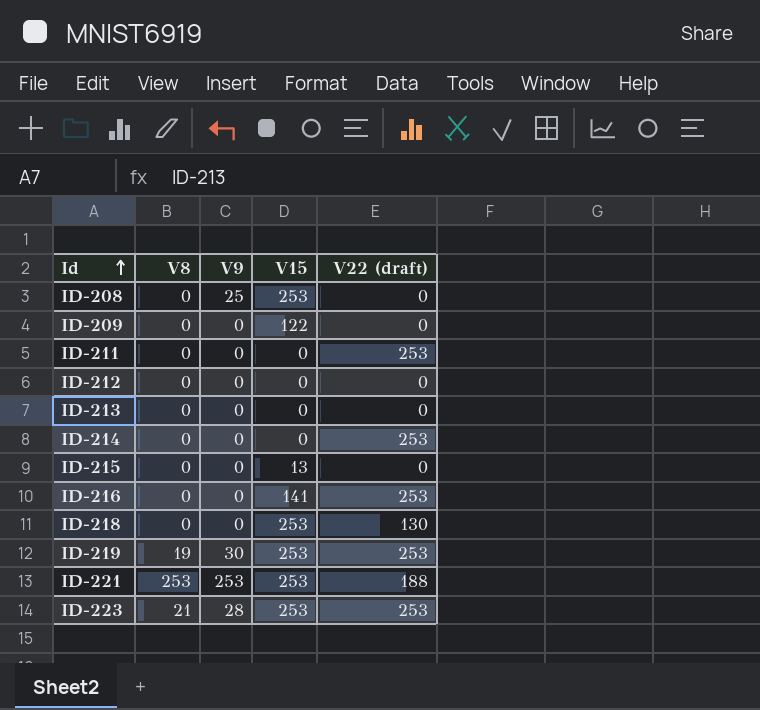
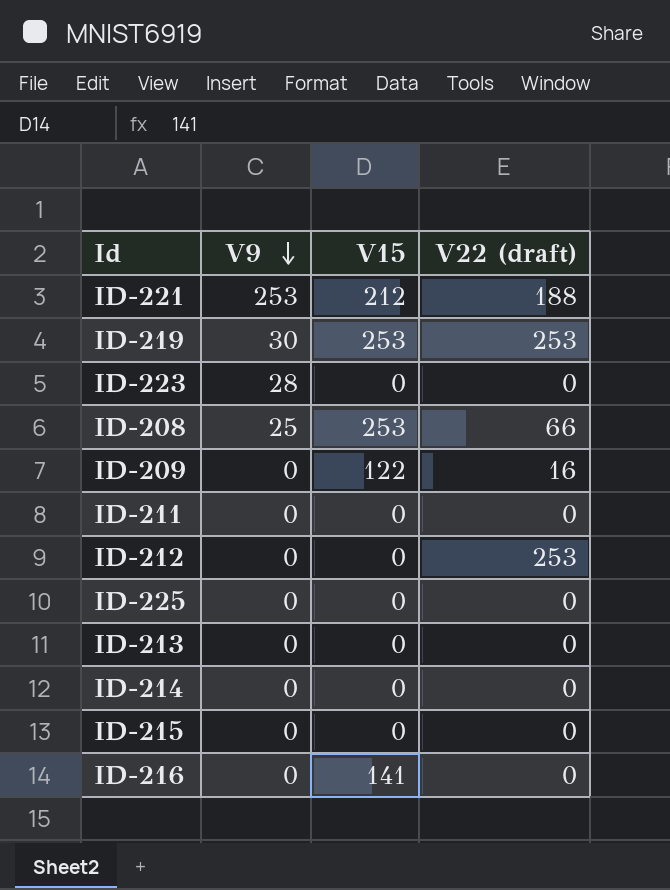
row order: Id ascending -> V9 descending
column V8 | position: 2 -> none
row ID-218: 0 | 0 | 253 | 130 -> none
ID-221 | V15: 253 -> 212
ID-223 | V15: 253 -> 0
ID-223 | V22 (draft): 253 -> 0
ID-208 | V22 (draft): 0 -> 66
ID-209 | V22 (draft): 0 -> 16
ID-211 | V22 (draft): 253 -> 0
ID-212 | V22 (draft): 0 -> 253
row ID-225: none -> 0 | 0 | 0
ID-214 | V22 (draft): 253 -> 0
ID-215 | V15: 13 -> 0
ID-216 | V22 (draft): 253 -> 0

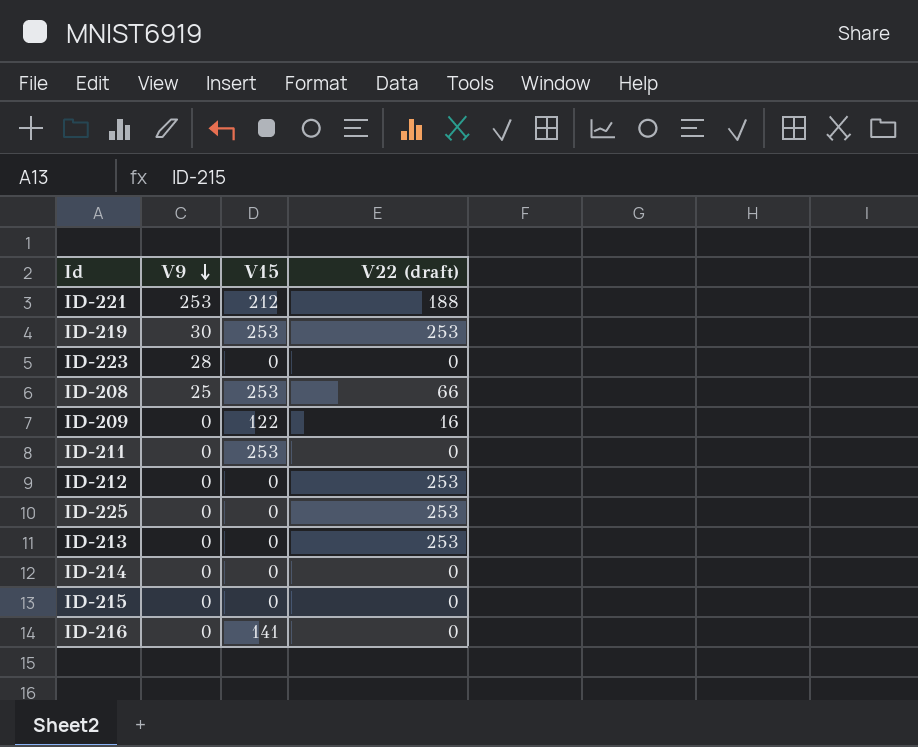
ID-211 | V15: 0 -> 253
ID-225 | V22 (draft): 0 -> 253
ID-213 | V22 (draft): 0 -> 253

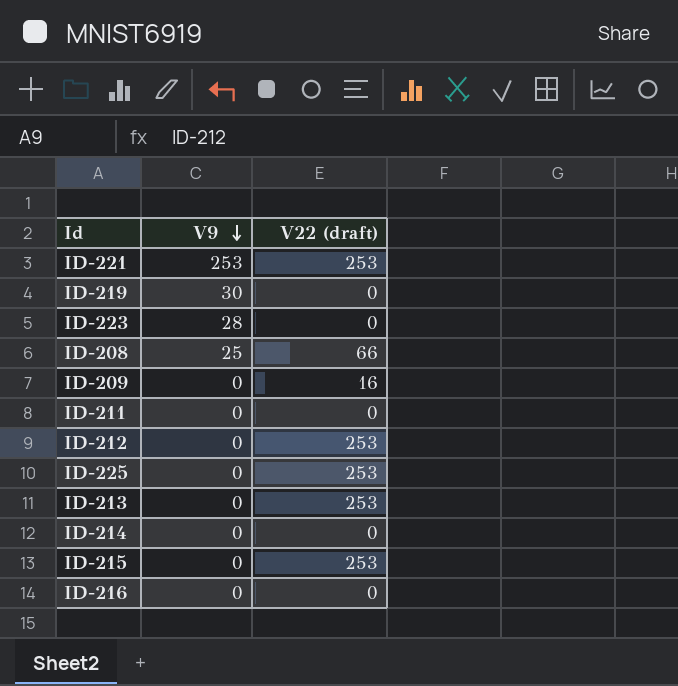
column V15 | position: 3 -> none
ID-221 | V22 (draft): 188 -> 253
ID-219 | V22 (draft): 253 -> 0
ID-215 | V22 (draft): 0 -> 253

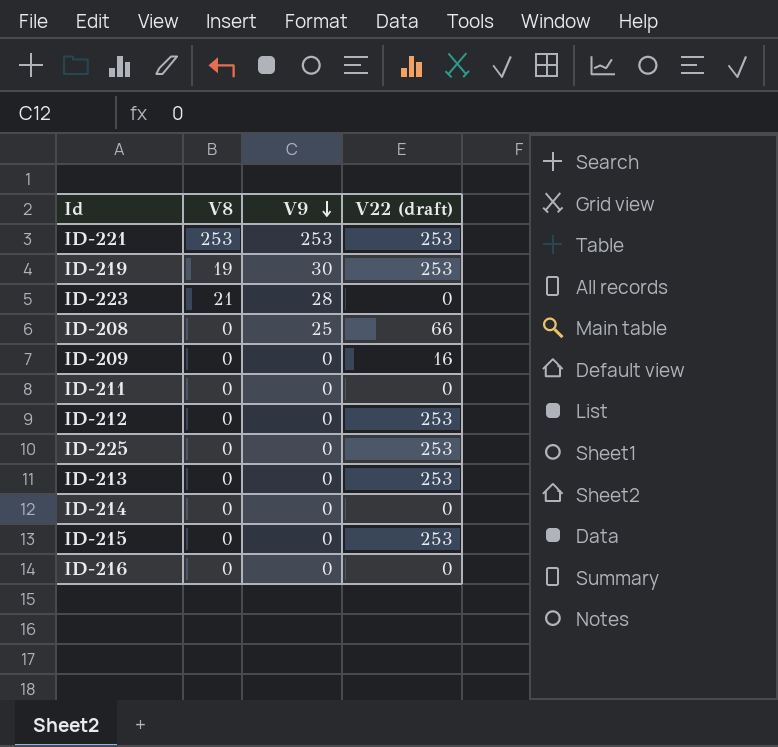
column V8 | position: none -> 2
ID-219 | V22 (draft): 0 -> 253

